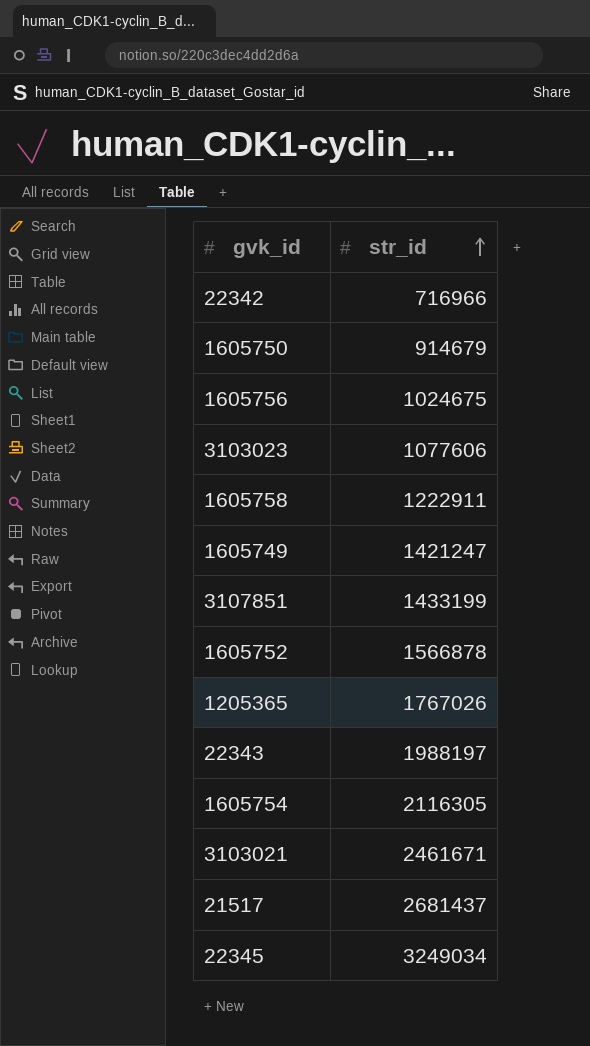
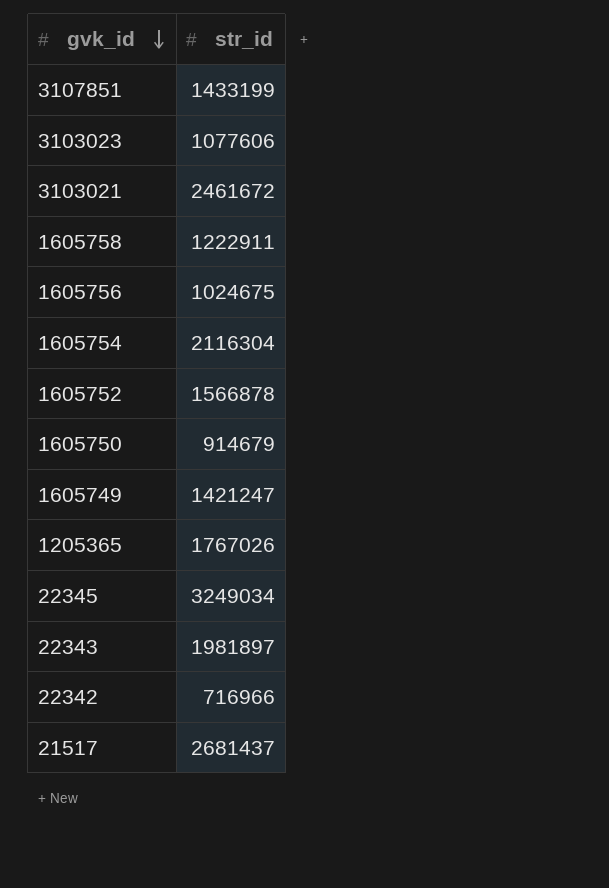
row order: str_id ascending -> gvk_id descending
3103021 | str_id: 2461671 -> 2461672
1605754 | str_id: 2116305 -> 2116304
22343 | str_id: 1988197 -> 1981897

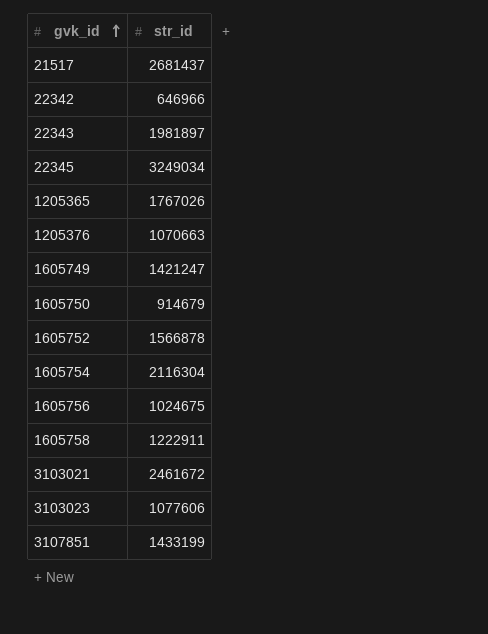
row order: gvk_id descending -> gvk_id ascending
22342 | str_id: 716966 -> 646966
row 1205376: none -> 1070663

